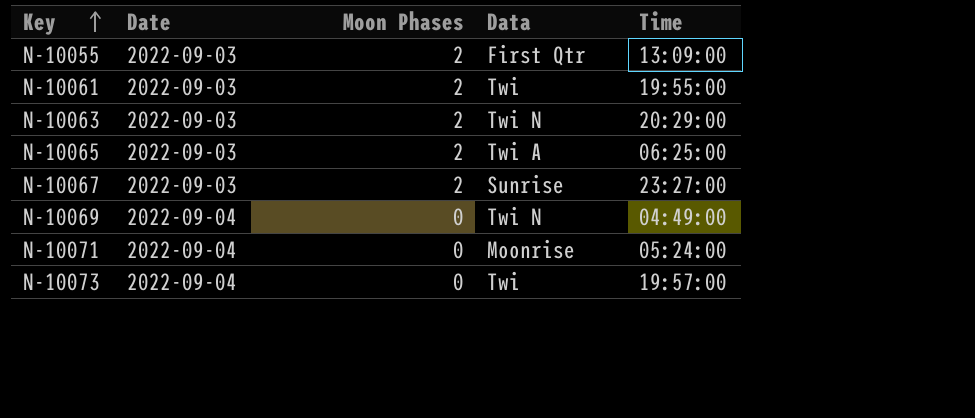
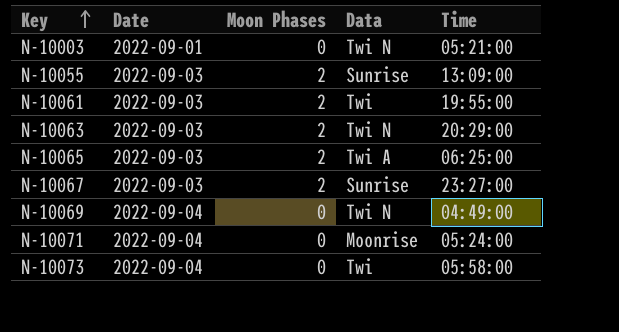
row N-10003: none -> 2022-09-01 | 0 | Twi N | 05:21:00
N-10055 | Data: First Qtr -> Sunrise
N-10073 | Time: 19:57:00 -> 05:58:00

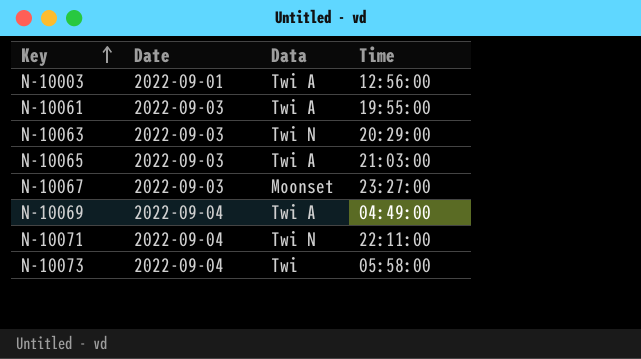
column Moon Phases | position: 3 -> none
row N-10055: 2022-09-03 | 2 | Sunrise | 13:09:00 -> none
N-10003 | Data: Twi N -> Twi A
N-10003 | Time: 05:21:00 -> 12:56:00
N-10061 | Data: Twi -> Twi A
N-10065 | Time: 06:25:00 -> 21:03:00
N-10067 | Data: Sunrise -> Moonset
N-10069 | Data: Twi N -> Twi A
N-10071 | Data: Moonrise -> Twi N
N-10071 | Time: 05:24:00 -> 22:11:00

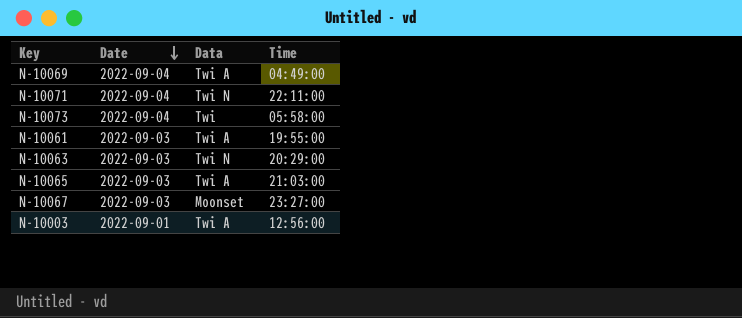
row order: Key ascending -> Date descending

